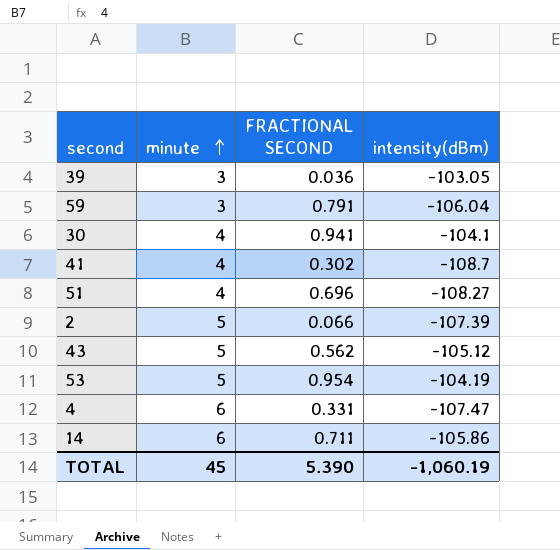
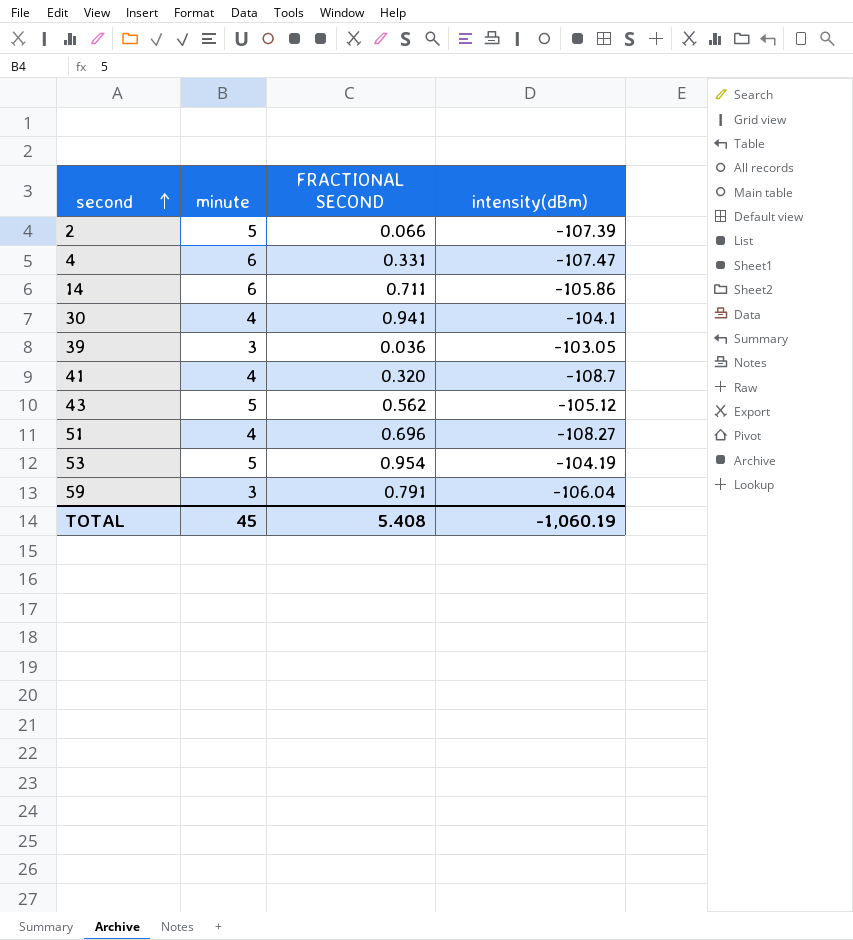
row order: minute ascending -> second ascending
41 | FRACTIONAL SECOND: 0.302 -> 0.320
TOTAL | FRACTIONAL SECOND: 5.390 -> 5.408

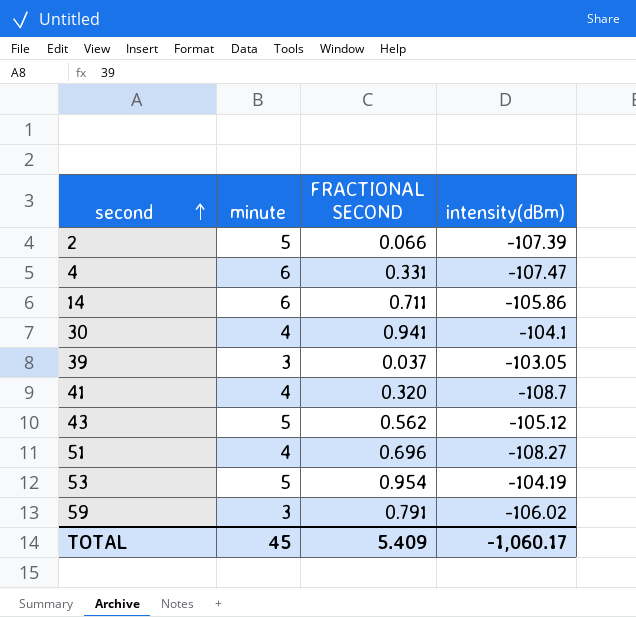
39 | FRACTIONAL SECOND: 0.036 -> 0.037
59 | intensity(dBm): -106.04 -> -106.02
TOTAL | FRACTIONAL SECOND: 5.408 -> 5.409
TOTAL | intensity(dBm): -1,060.19 -> -1,060.17

